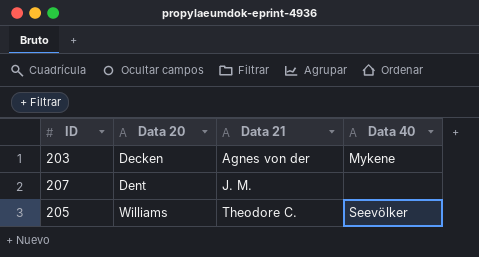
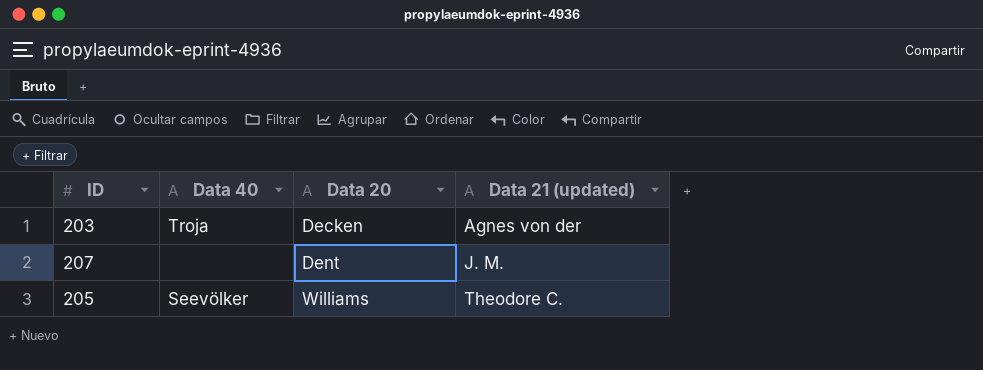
column Data 40 | position: 4 -> 2
column name: Data 21 -> Data 21 (updated)
203 | Data 40: Mykene -> Troja

